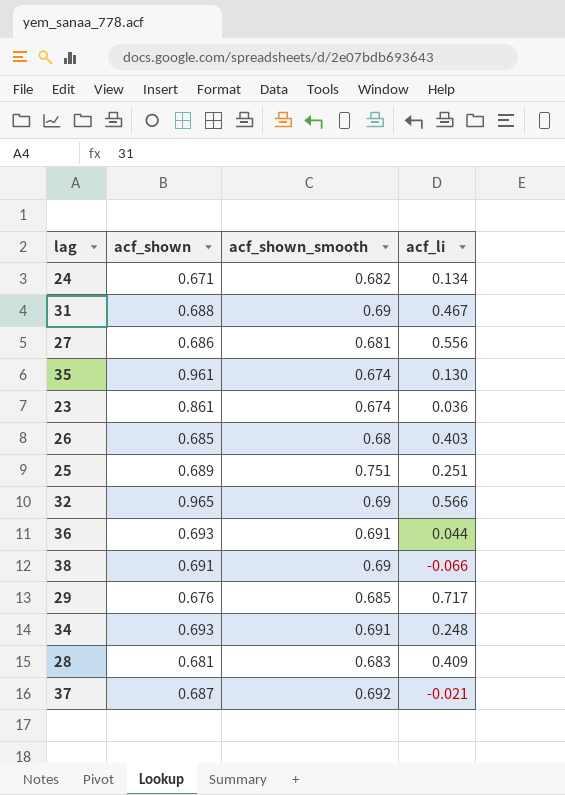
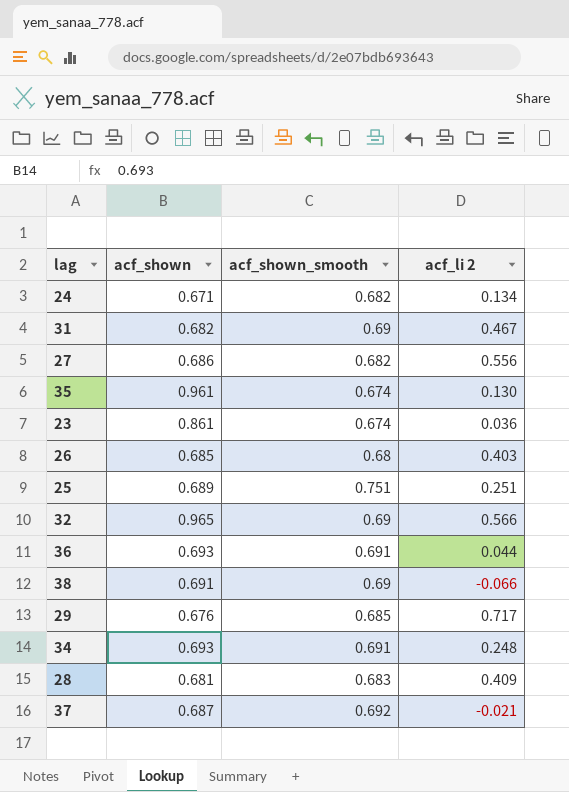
column name: acf_li -> acf_li 2
31 | acf_shown: 0.688 -> 0.682
27 | acf_shown_smooth: 0.681 -> 0.682

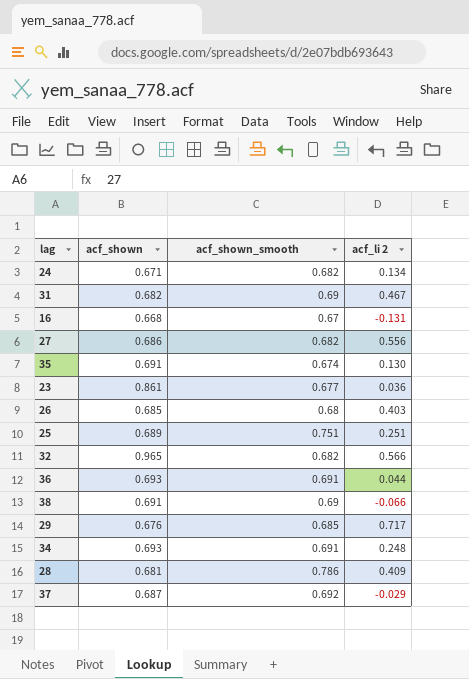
row 16: none -> 0.668 | 0.67 | -0.131
35 | acf_shown: 0.961 -> 0.691
23 | acf_shown_smooth: 0.674 -> 0.677
32 | acf_shown_smooth: 0.69 -> 0.682
28 | acf_shown_smooth: 0.683 -> 0.786
37 | acf_li 2: -0.021 -> -0.029

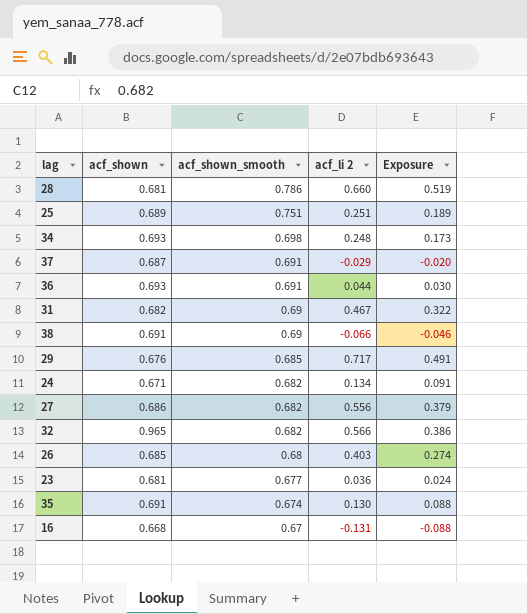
row order: none -> acf_shown_smooth descending
column Exposure | formula: none -> [acf_shown_smooth] * [acf_li 2]
28 | acf_li 2: 0.409 -> 0.660
34 | acf_shown_smooth: 0.691 -> 0.698
37 | acf_shown_smooth: 0.692 -> 0.691
23 | acf_shown: 0.861 -> 0.681

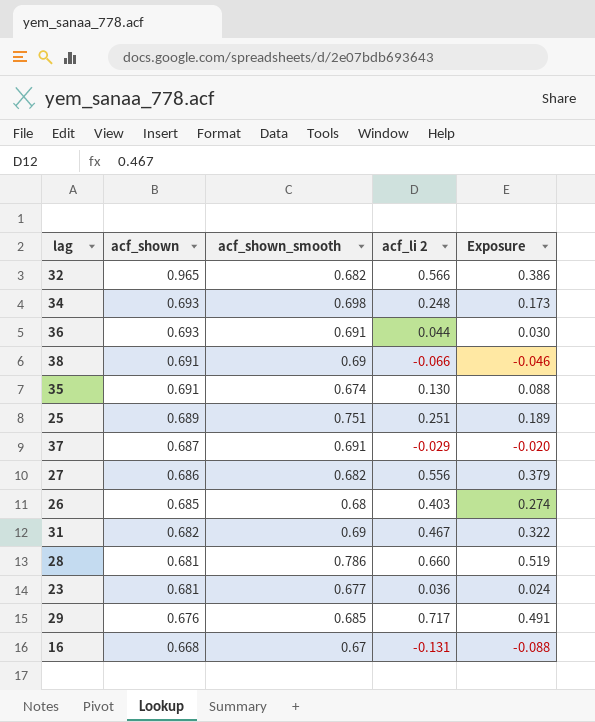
row order: acf_shown_smooth descending -> acf_shown descending
row 24: 0.671 | 0.682 | 0.134 | 0.091 -> none

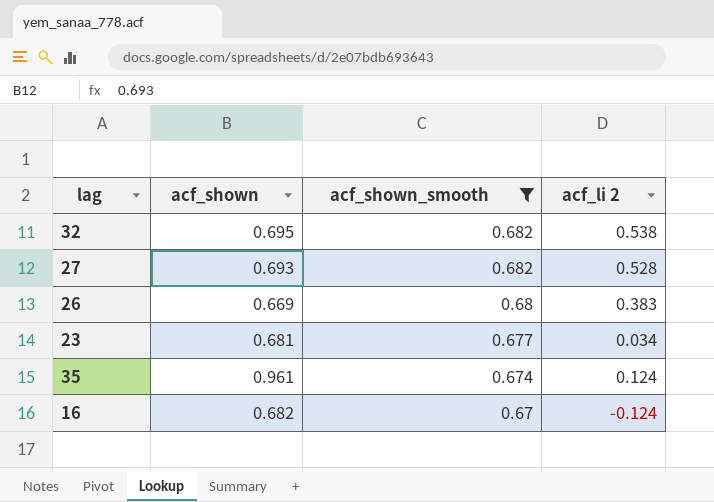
filter: none -> acf_shown_smooth <= 0.682
row order: acf_shown descending -> acf_shown_smooth descending
column Exposure | formula: [acf_shown_smooth] * [acf_li 2] -> none
32 | acf_shown: 0.965 -> 0.695
32 | acf_li 2: 0.566 -> 0.538
27 | acf_shown: 0.686 -> 0.693
27 | acf_li 2: 0.556 -> 0.528
26 | acf_shown: 0.685 -> 0.669
26 | acf_li 2: 0.403 -> 0.383
23 | acf_li 2: 0.036 -> 0.034
35 | acf_shown: 0.691 -> 0.961
35 | acf_li 2: 0.130 -> 0.124
16 | acf_shown: 0.668 -> 0.682
16 | acf_li 2: -0.131 -> -0.124

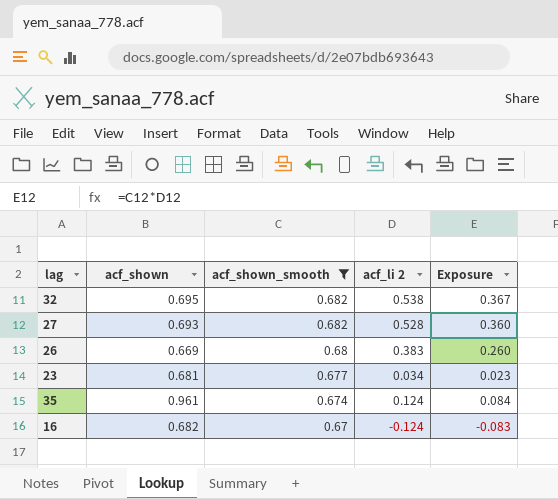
column Exposure | formula: none -> [acf_shown_smooth] * [acf_li 2]

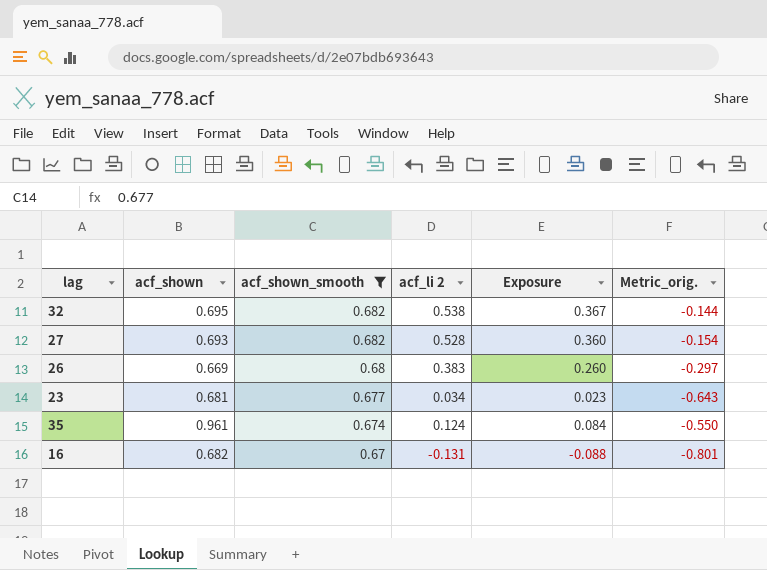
column Metric_orig. | formula: none -> [acf_li 2] - [acf_shown_smooth]
16 | acf_li 2: -0.124 -> -0.131
16 | Exposure: -0.083 -> -0.088

